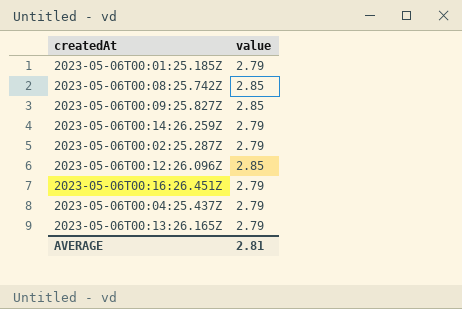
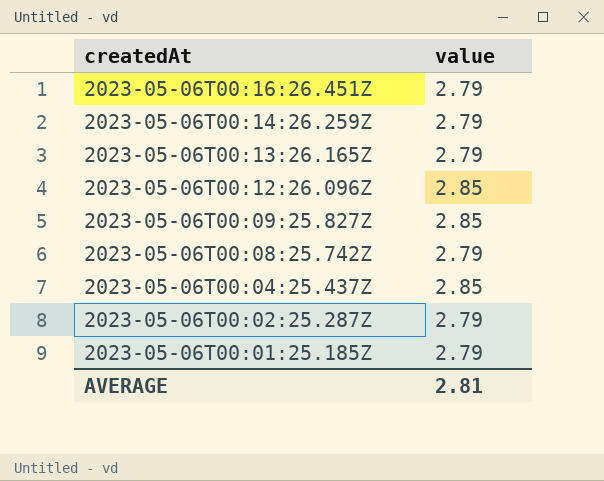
row order: none -> createdAt descending
2023-05-06T00:08:25.742Z | value: 2.85 -> 2.79
2023-05-06T00:04:25.437Z | value: 2.79 -> 2.85

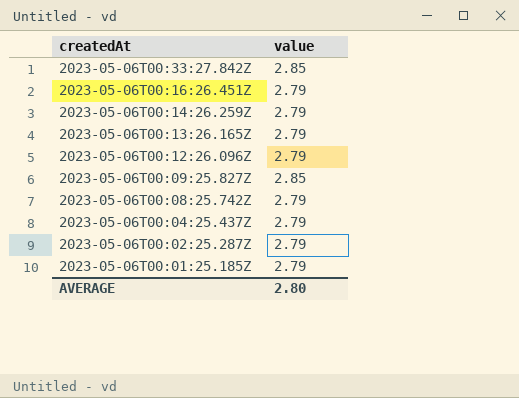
row 2023-05-06T00:33:27.842Z: none -> 2.85
2023-05-06T00:12:26.096Z | value: 2.85 -> 2.79
2023-05-06T00:04:25.437Z | value: 2.85 -> 2.79
AVERAGE | value: 2.81 -> 2.80

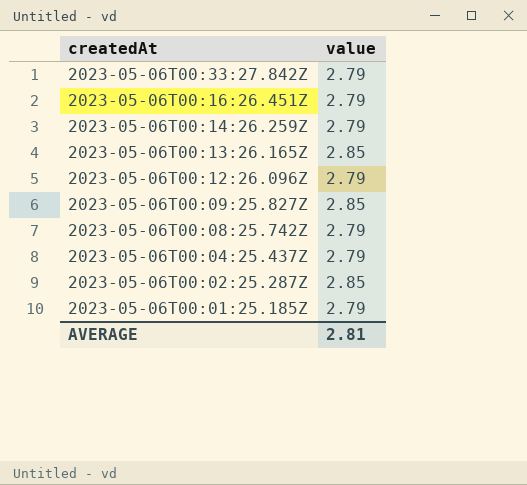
2023-05-06T00:33:27.842Z | value: 2.85 -> 2.79
2023-05-06T00:13:26.165Z | value: 2.79 -> 2.85
2023-05-06T00:02:25.287Z | value: 2.79 -> 2.85
AVERAGE | value: 2.80 -> 2.81

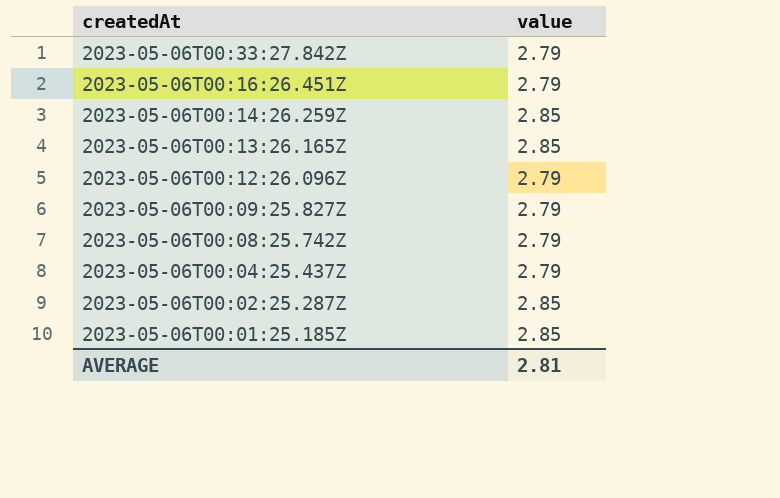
2023-05-06T00:14:26.259Z | value: 2.79 -> 2.85
2023-05-06T00:09:25.827Z | value: 2.85 -> 2.79
2023-05-06T00:01:25.185Z | value: 2.79 -> 2.85

